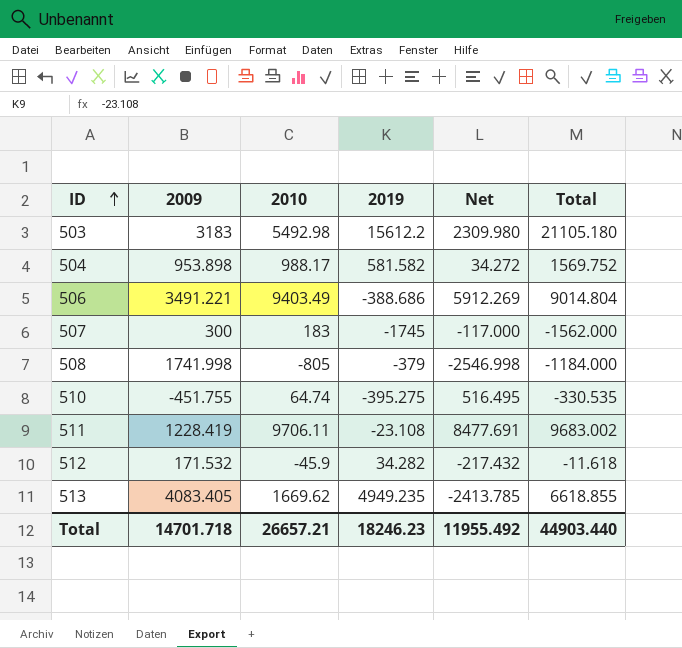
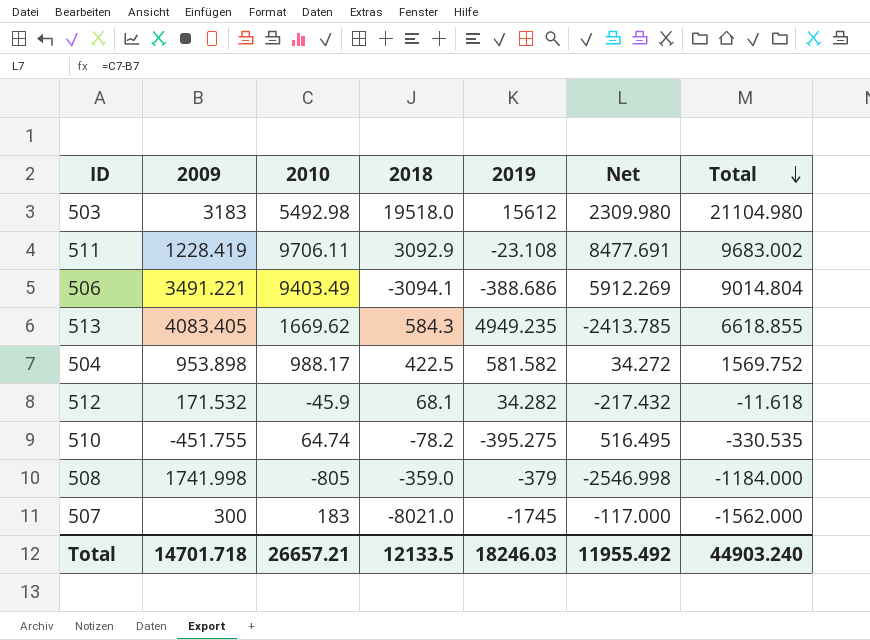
row order: ID ascending -> Total descending
column 2018 | position: none -> 4
503 | 2019: 15612.2 -> 15612
503 | Total: 21105.180 -> 21104.980
Total | 2019: 18246.23 -> 18246.03
Total | Total: 44903.440 -> 44903.240

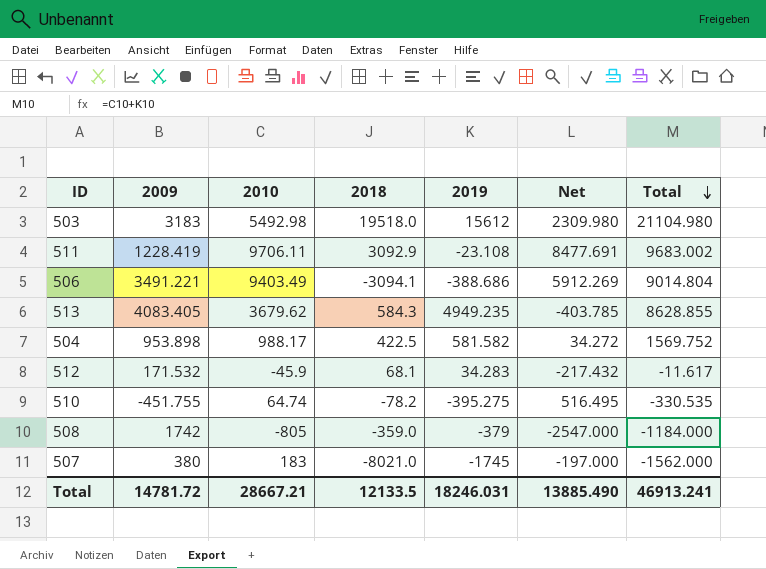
513 | 2010: 1669.62 -> 3679.62
513 | Net: -2413.785 -> -403.785
513 | Total: 6618.855 -> 8628.855
512 | 2019: 34.282 -> 34.283
512 | Total: -11.618 -> -11.617
508 | 2009: 1741.998 -> 1742
508 | Net: -2546.998 -> -2547.000
507 | 2009: 300 -> 380
507 | Net: -117.000 -> -197.000
Total | 2009: 14701.718 -> 14781.72
Total | 2010: 26657.21 -> 28667.21
Total | 2019: 18246.03 -> 18246.031
Total | Net: 11955.492 -> 13885.490
Total | Total: 44903.240 -> 46913.241

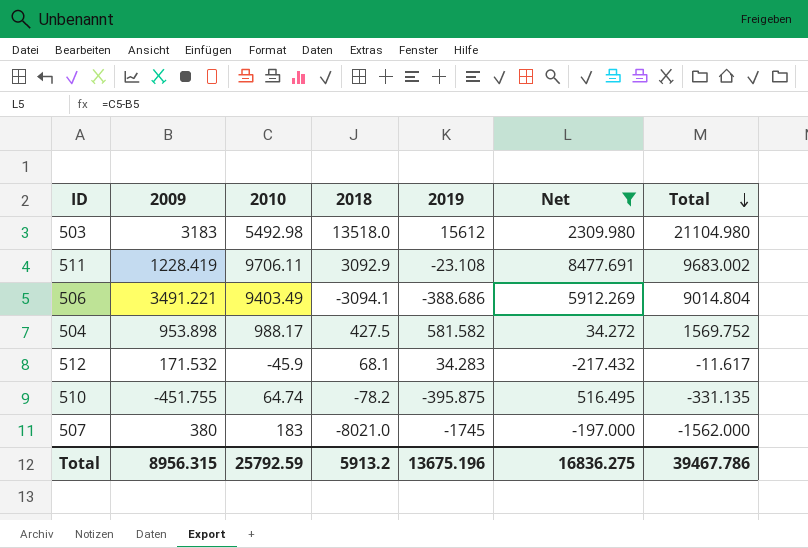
filter: none -> Net >= -217.432
503 | 2018: 19518.0 -> 13518.0
504 | 2018: 422.5 -> 427.5
510 | 2019: -395.275 -> -395.875
510 | Total: -330.535 -> -331.135
Total | 2009: 14781.72 -> 8956.315
Total | 2010: 28667.21 -> 25792.59
Total | 2018: 12133.5 -> 5913.2
Total | 2019: 18246.031 -> 13675.196
Total | Net: 13885.490 -> 16836.275
Total | Total: 46913.241 -> 39467.786

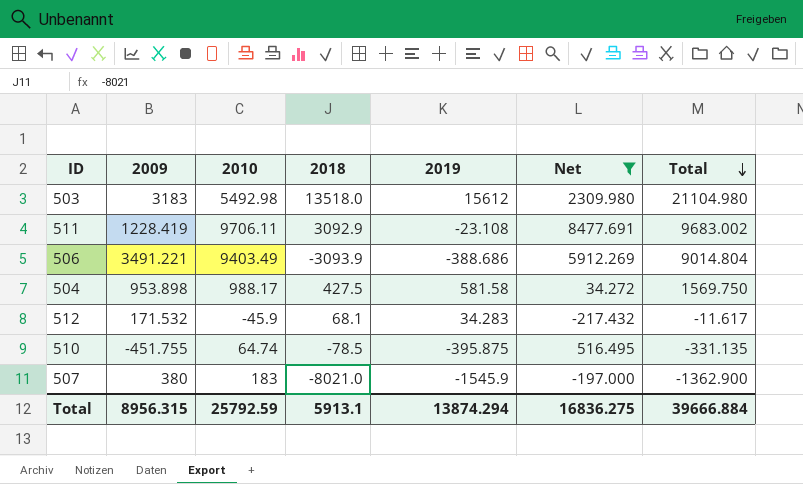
506 | 2018: -3094.1 -> -3093.9
504 | 2019: 581.582 -> 581.58
504 | Total: 1569.752 -> 1569.750
510 | 2018: -78.2 -> -78.5
507 | 2019: -1745 -> -1545.9
507 | Total: -1562.000 -> -1362.900
Total | 2018: 5913.2 -> 5913.1
Total | 2019: 13675.196 -> 13874.294
Total | Total: 39467.786 -> 39666.884

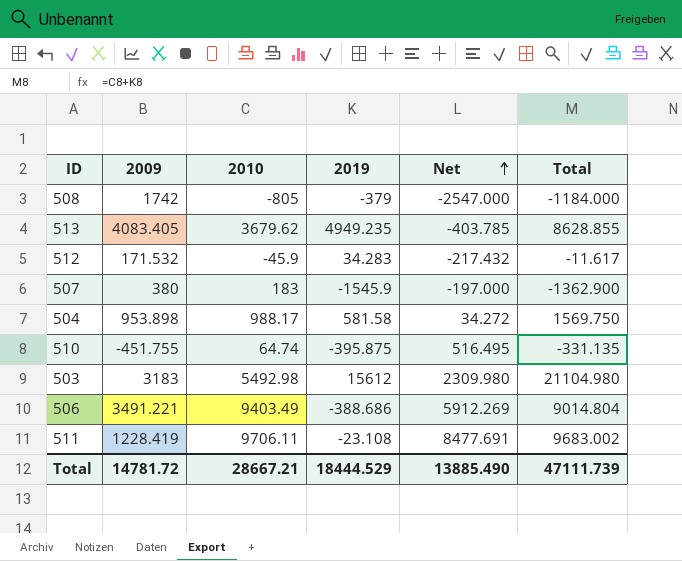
filter: Net >= -217.432 -> none
row order: Total descending -> Net ascending
column 2018 | position: 4 -> none
Total | 2009: 8956.315 -> 14781.72
Total | 2010: 25792.59 -> 28667.21
Total | 2019: 13874.294 -> 18444.529
Total | Net: 16836.275 -> 13885.490
Total | Total: 39666.884 -> 47111.739

